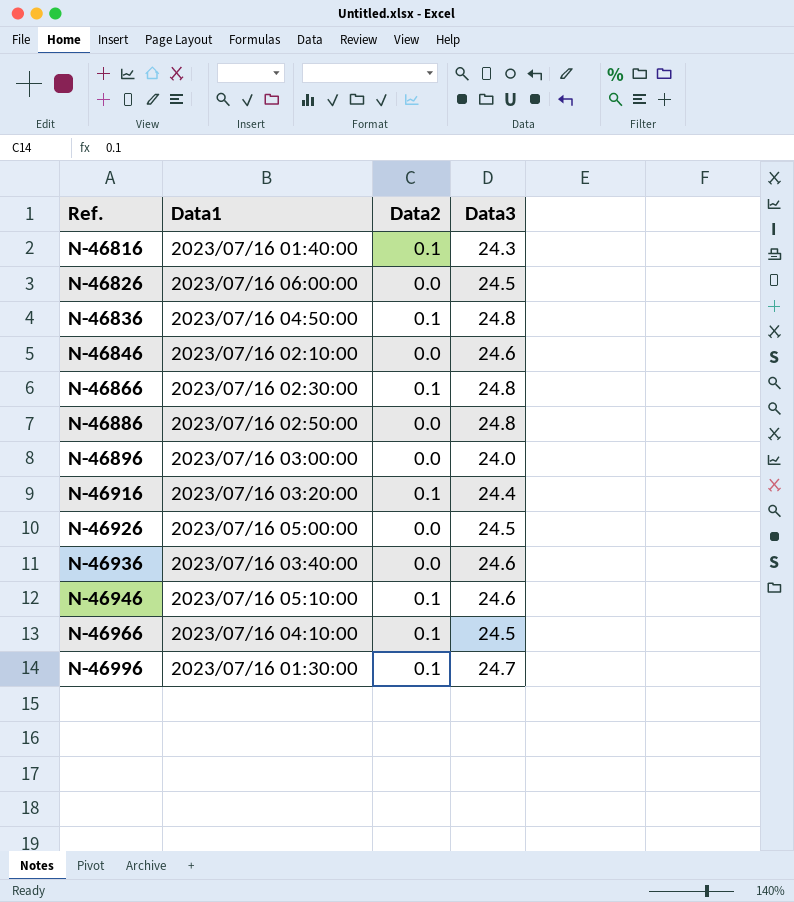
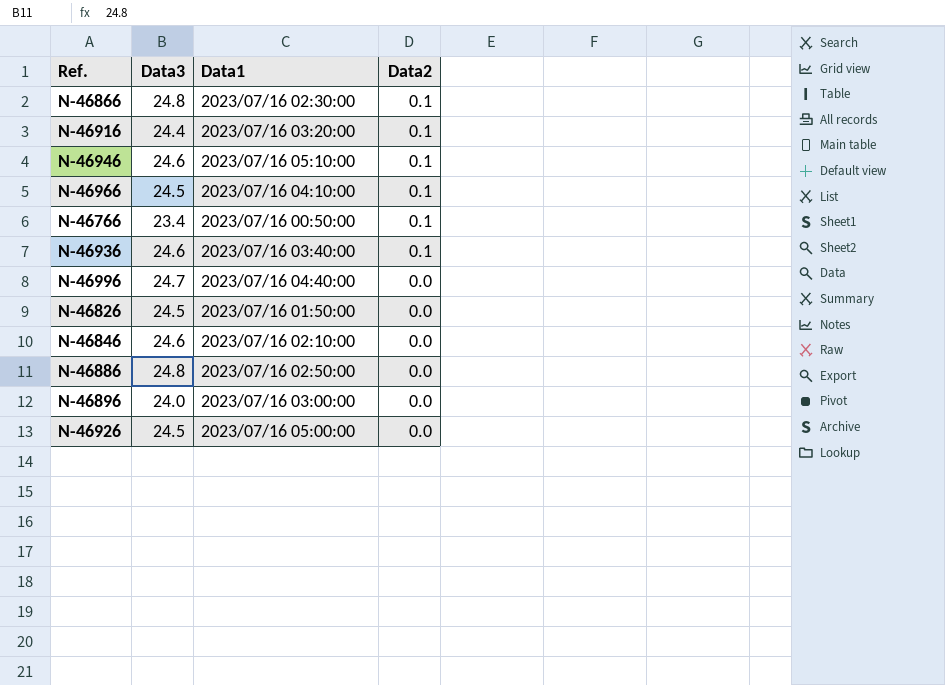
row order: Ref. ascending -> Data2 descending
column Data3 | position: 4 -> 2
row N-46816: 2023/07/16 01:40:00 | 0.1 | 24.3 -> none
row N-46836: 2023/07/16 04:50:00 | 0.1 | 24.8 -> none
row N-46766: none -> 23.4 | 2023/07/16 00:50:00 | 0.1
N-46936 | Data2: 0.0 -> 0.1
N-46996 | Data1: 2023/07/16 01:30:00 -> 2023/07/16 04:40:00
N-46996 | Data2: 0.1 -> 0.0
N-46826 | Data1: 2023/07/16 06:00:00 -> 2023/07/16 01:50:00

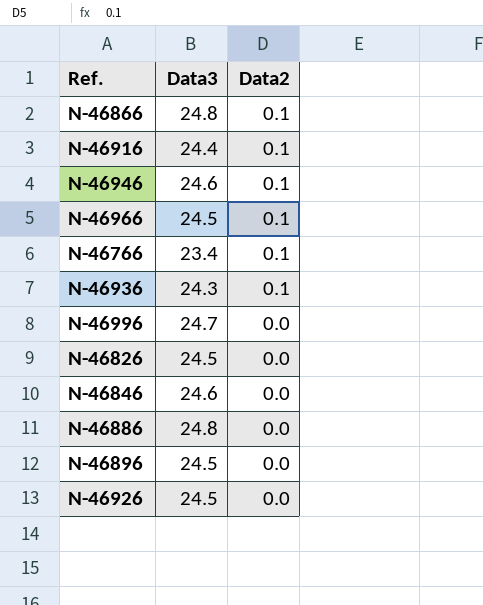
column Data1 | position: 3 -> none
N-46936 | Data3: 24.6 -> 24.3
N-46896 | Data3: 24.0 -> 24.5

